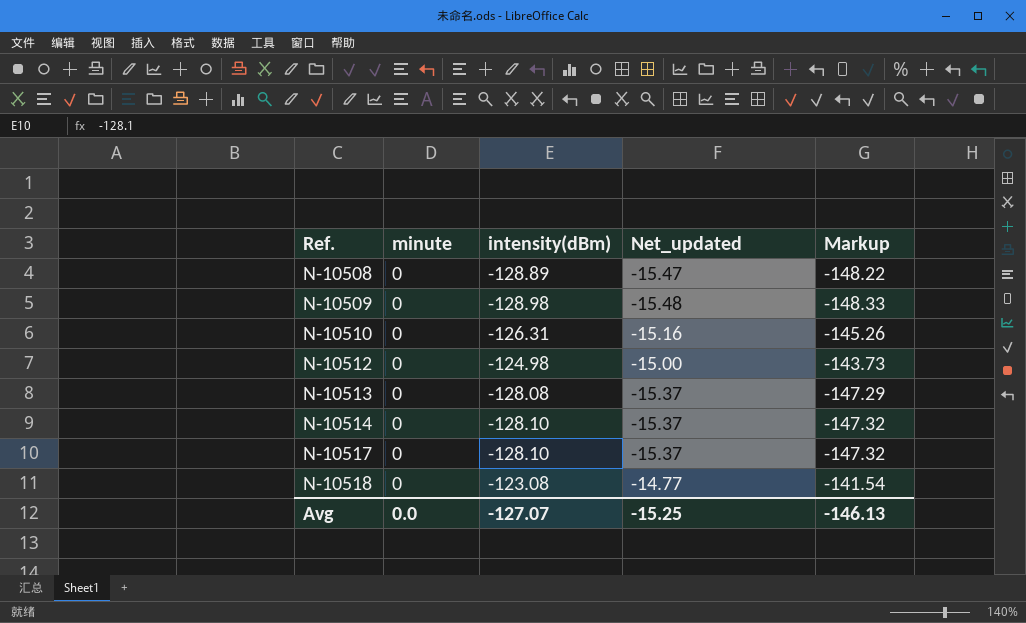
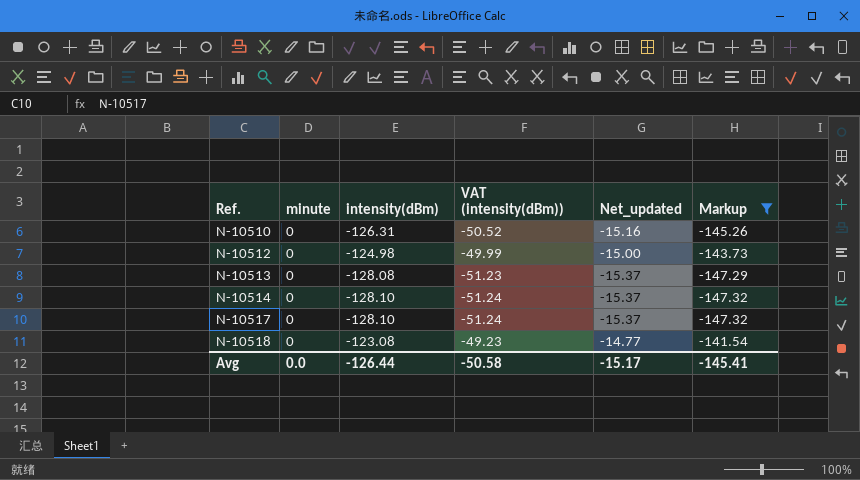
filter: none -> Markup >= -147.32
column VAT (intensity(dBm)) | formula: none -> [intensity(dBm)] * 0.4
Avg | intensity(dBm): -127.07 -> -126.44
Avg | Net_updated: -15.25 -> -15.17
Avg | Markup: -146.13 -> -145.41

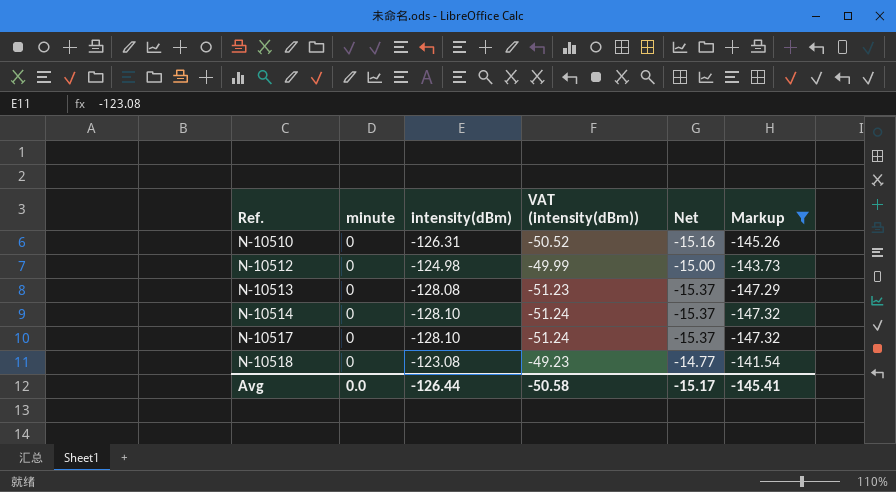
column name: Net_updated -> Net

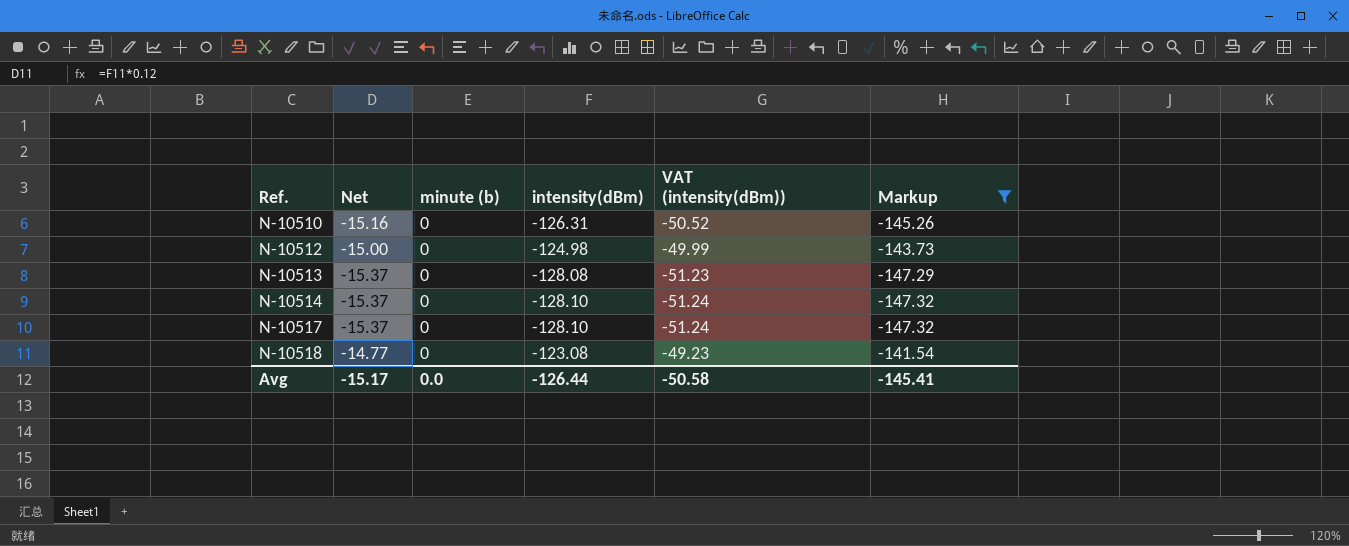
column Net | position: 5 -> 2
column name: minute -> minute (b)

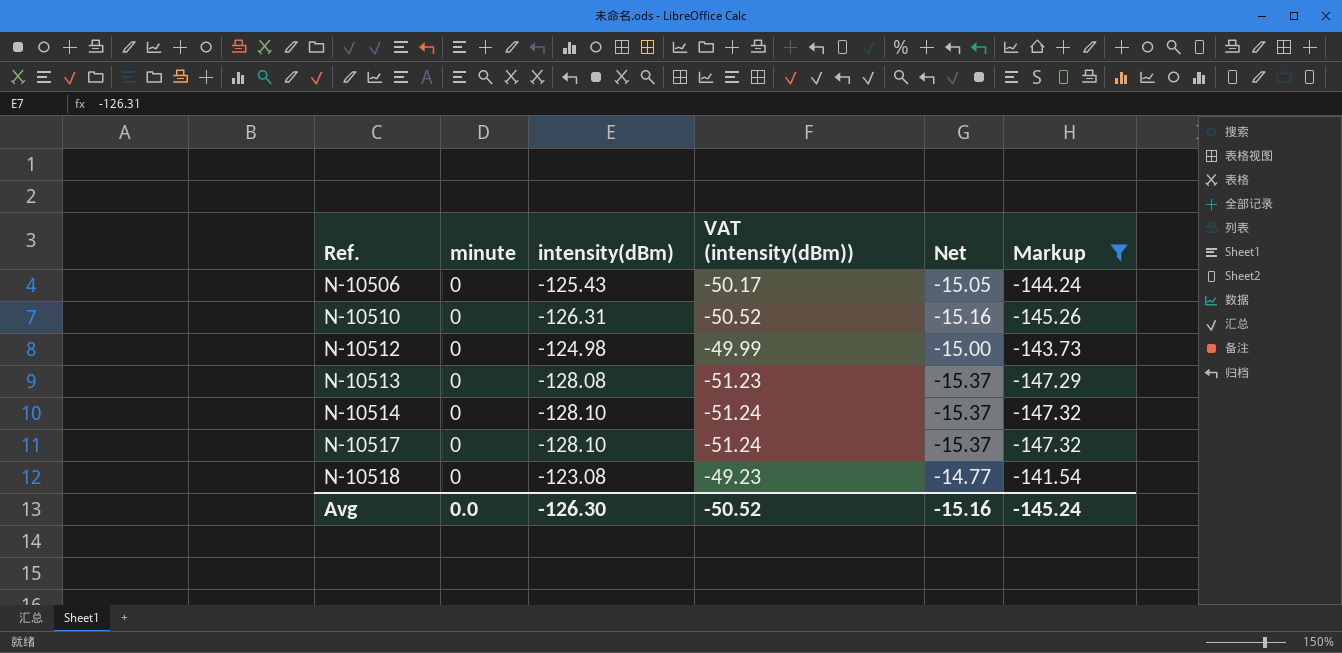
column name: minute (b) -> minute
column Net | position: 2 -> 5
row N-10506: none -> 0 | -125.43 | -50.17 | -15.05 | -144.24
Avg | intensity(dBm): -126.44 -> -126.30
Avg | VAT (intensity(dBm)): -50.58 -> -50.52
Avg | Net: -15.17 -> -15.16
Avg | Markup: -145.41 -> -145.24

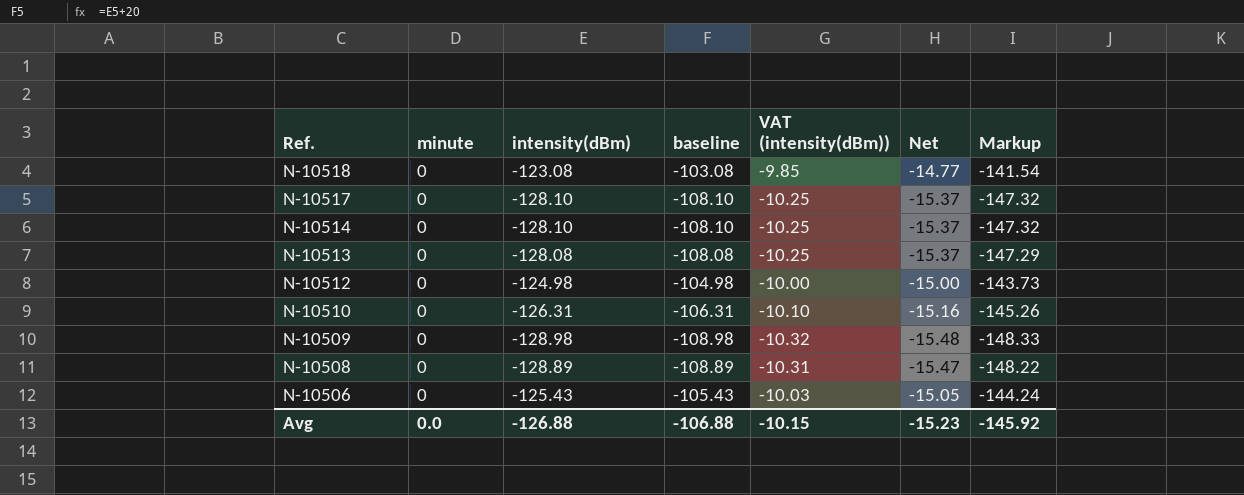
filter: Markup >= -147.32 -> none
row order: Ref. ascending -> Ref. descending
column baseline | formula: none -> [intensity(dBm)] + 20
column VAT (intensity(dBm)) | formula: [intensity(dBm)] * 0.4 -> [intensity(dBm)] * 0.08
Avg | intensity(dBm): -126.30 -> -126.88
Avg | VAT (intensity(dBm)): -50.52 -> -10.15
Avg | Net: -15.16 -> -15.23
Avg | Markup: -145.24 -> -145.92

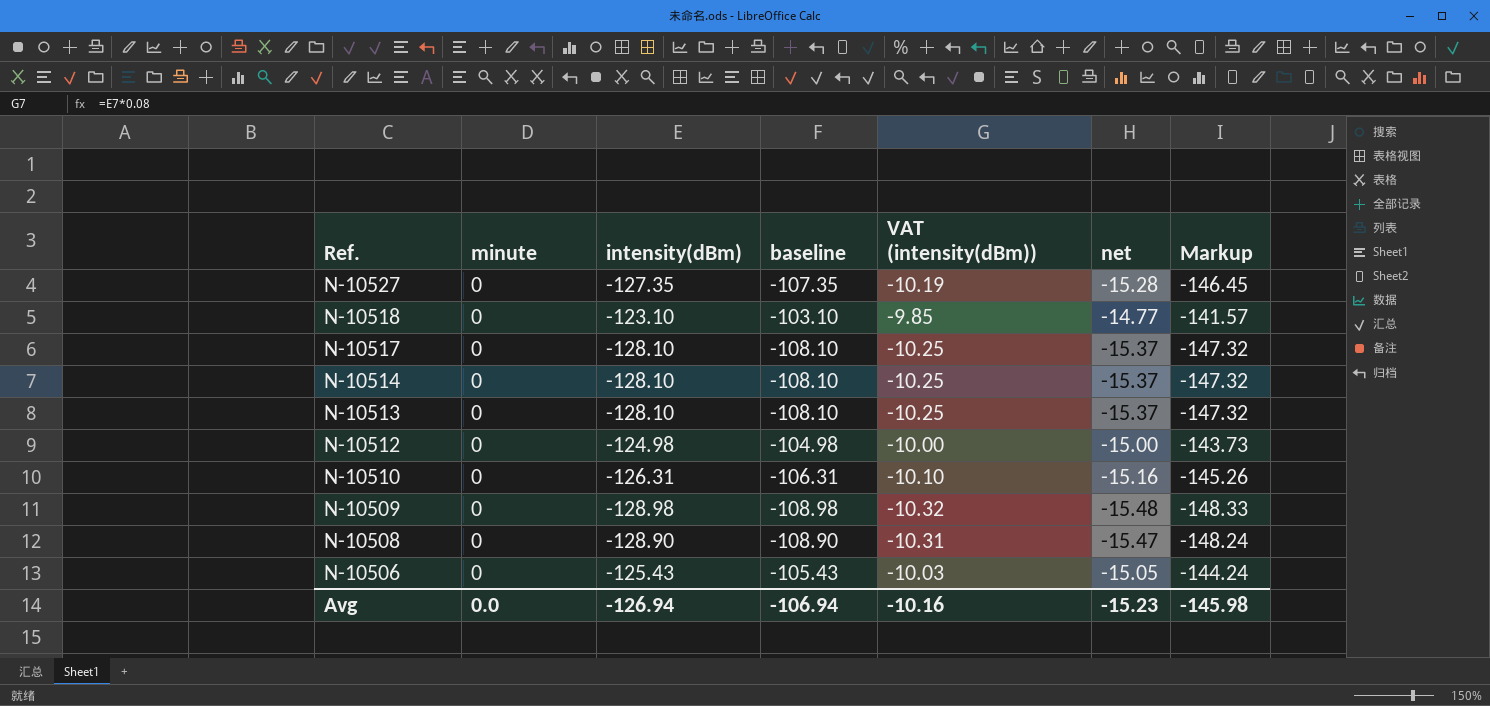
column name: Net -> net
row N-10527: none -> 0 | -127.35 | -107.35 | -10.19 | -15.28 | -146.45
N-10518 | intensity(dBm): -123.08 -> -123.10
N-10518 | baseline: -103.08 -> -103.10
N-10518 | Markup: -141.54 -> -141.57
N-10513 | intensity(dBm): -128.08 -> -128.10
N-10513 | baseline: -108.08 -> -108.10
N-10513 | Markup: -147.29 -> -147.32
N-10508 | intensity(dBm): -128.89 -> -128.90
N-10508 | baseline: -108.89 -> -108.90
N-10508 | Markup: -148.22 -> -148.24
Avg | intensity(dBm): -126.88 -> -126.94
Avg | baseline: -106.88 -> -106.94
Avg | VAT (intensity(dBm)): -10.15 -> -10.16
Avg | Markup: -145.92 -> -145.98

